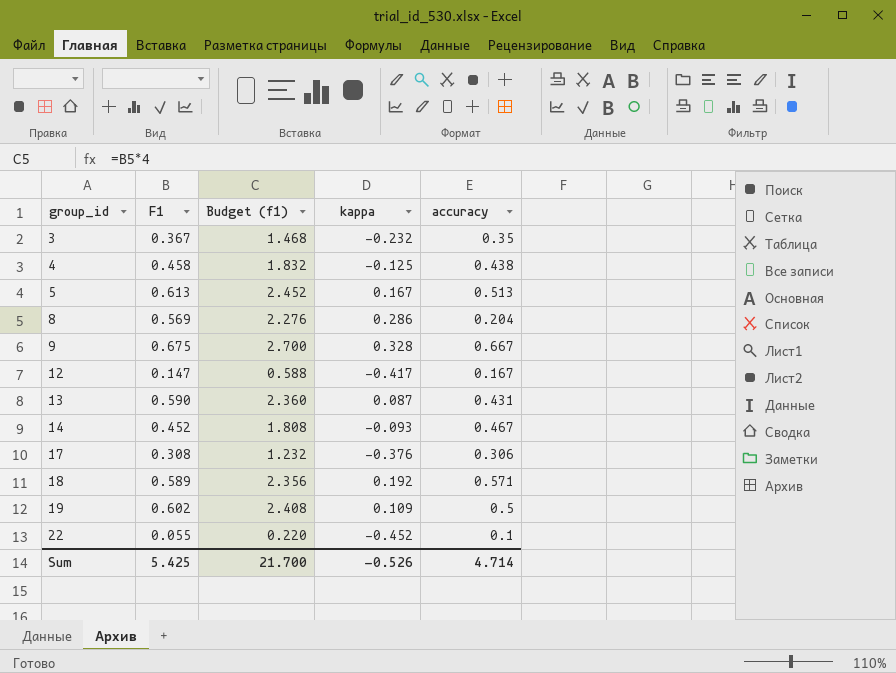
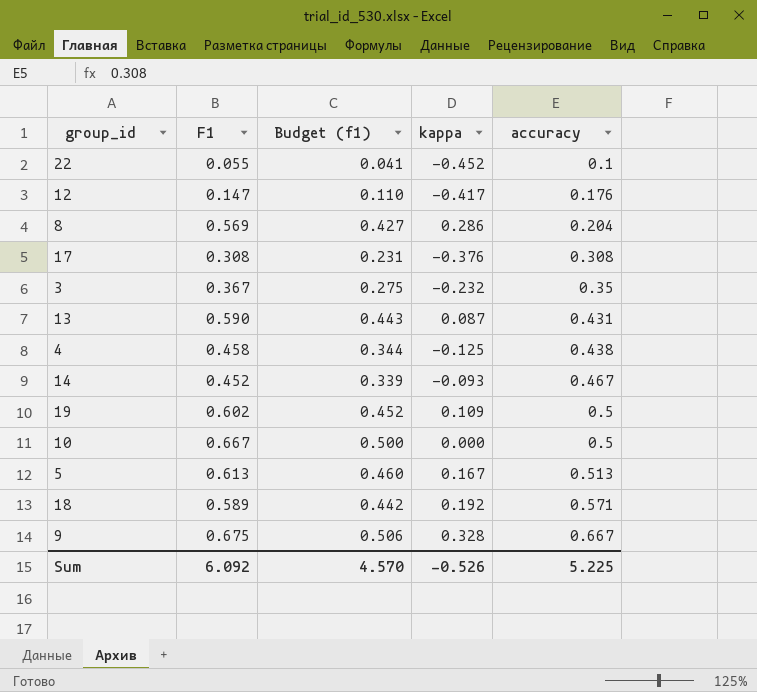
row order: group_id ascending -> accuracy ascending
column Budget (f1) | formula: [F1] * 4 -> [F1] * 0.75
12 | accuracy: 0.167 -> 0.176
17 | accuracy: 0.306 -> 0.308
row 10: none -> 0.667 | 0.500 | 0.000 | 0.5
Sum | F1: 5.425 -> 6.092
Sum | Budget (f1): 21.700 -> 4.570
Sum | accuracy: 4.714 -> 5.225

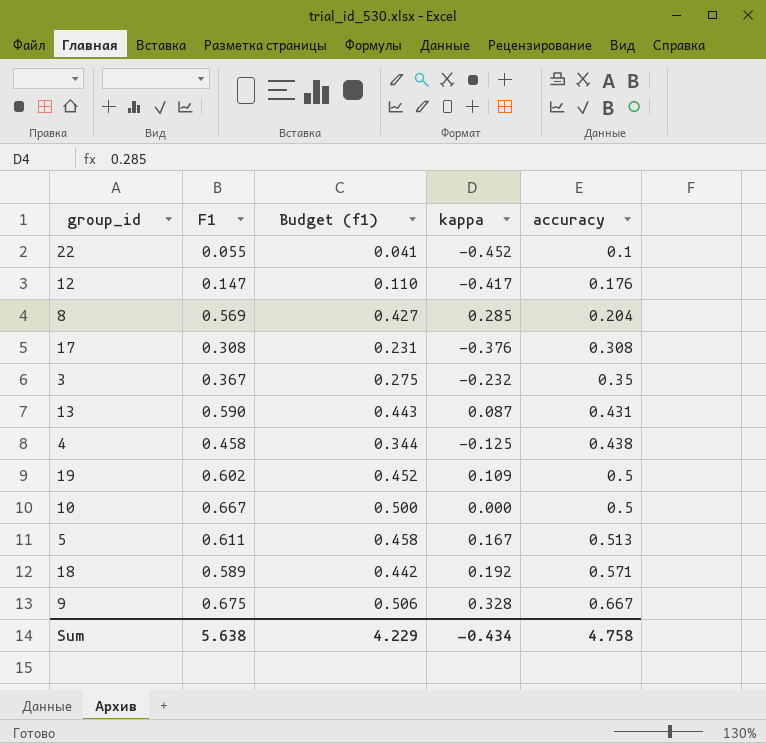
row 14: 0.452 | 0.339 | -0.093 | 0.467 -> none
8 | kappa: 0.286 -> 0.285
5 | F1: 0.613 -> 0.611
5 | Budget (f1): 0.460 -> 0.458
Sum | F1: 6.092 -> 5.638
Sum | Budget (f1): 4.570 -> 4.229
Sum | kappa: -0.526 -> -0.434
Sum | accuracy: 5.225 -> 4.758

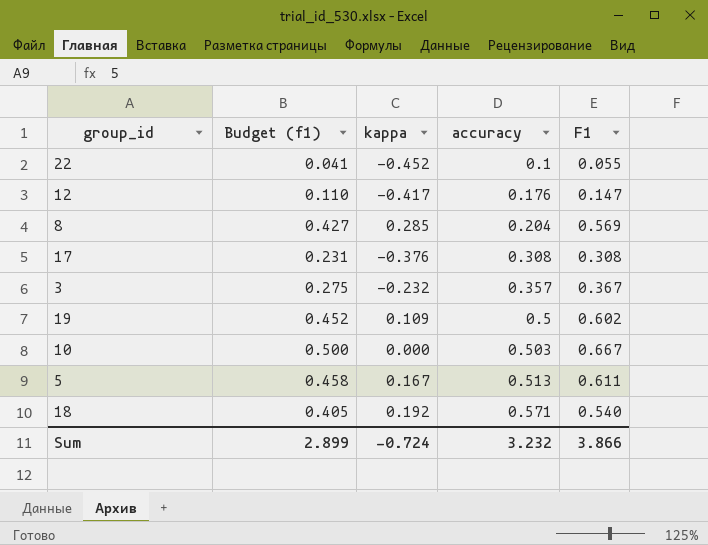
column F1 | position: 2 -> 5
row 13: 0.590 | 0.443 | 0.087 | 0.431 -> none
row 4: 0.458 | 0.344 | -0.125 | 0.438 -> none
row 9: 0.675 | 0.506 | 0.328 | 0.667 -> none
3 | accuracy: 0.35 -> 0.357
10 | accuracy: 0.5 -> 0.503
18 | Budget (f1): 0.442 -> 0.405
18 | F1: 0.589 -> 0.540
Sum | Budget (f1): 4.229 -> 2.899
Sum | kappa: -0.434 -> -0.724
Sum | accuracy: 4.758 -> 3.232
Sum | F1: 5.638 -> 3.866

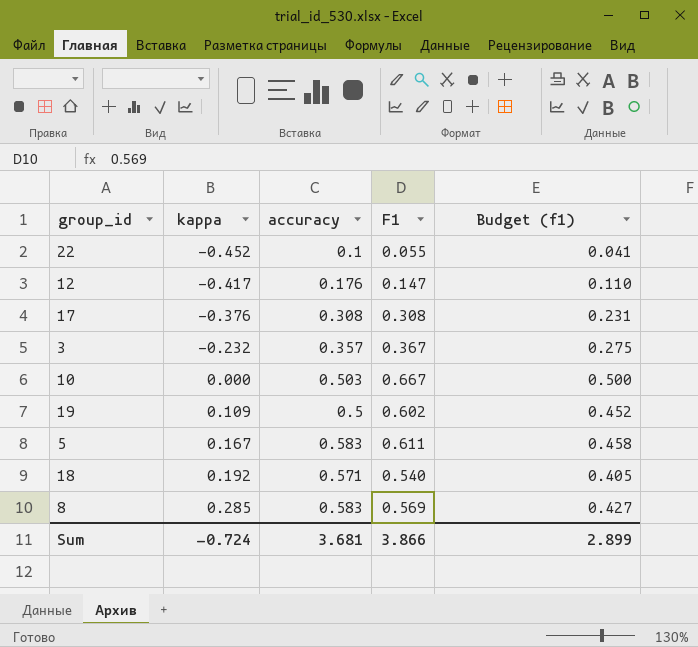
row order: accuracy ascending -> kappa ascending
column Budget (f1) | position: 2 -> 5
5 | accuracy: 0.513 -> 0.583
8 | accuracy: 0.204 -> 0.583
Sum | accuracy: 3.232 -> 3.681

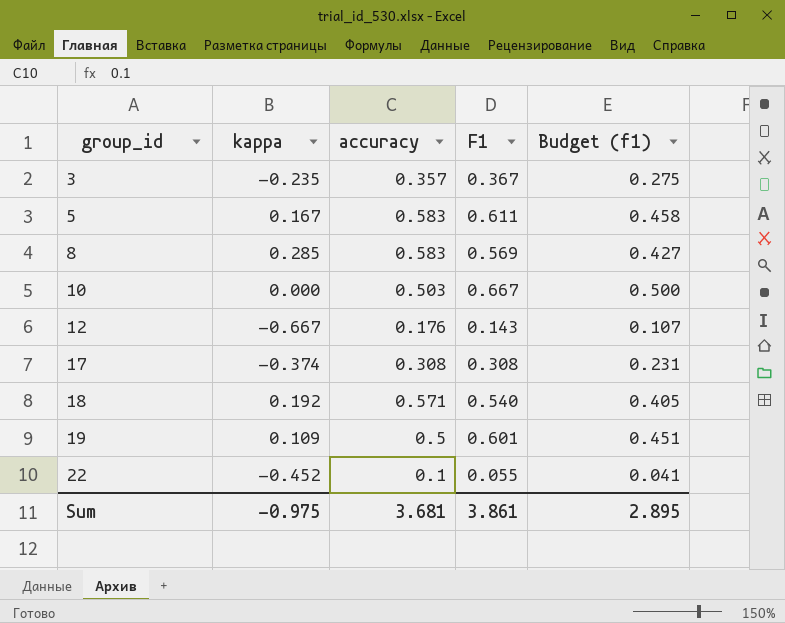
row order: kappa ascending -> group_id ascending
3 | kappa: -0.232 -> -0.235
12 | kappa: -0.417 -> -0.667
12 | F1: 0.147 -> 0.143
12 | Budget (f1): 0.110 -> 0.107
17 | kappa: -0.376 -> -0.374
19 | F1: 0.602 -> 0.601
19 | Budget (f1): 0.452 -> 0.451
Sum | kappa: -0.724 -> -0.975
Sum | F1: 3.866 -> 3.861
Sum | Budget (f1): 2.899 -> 2.895

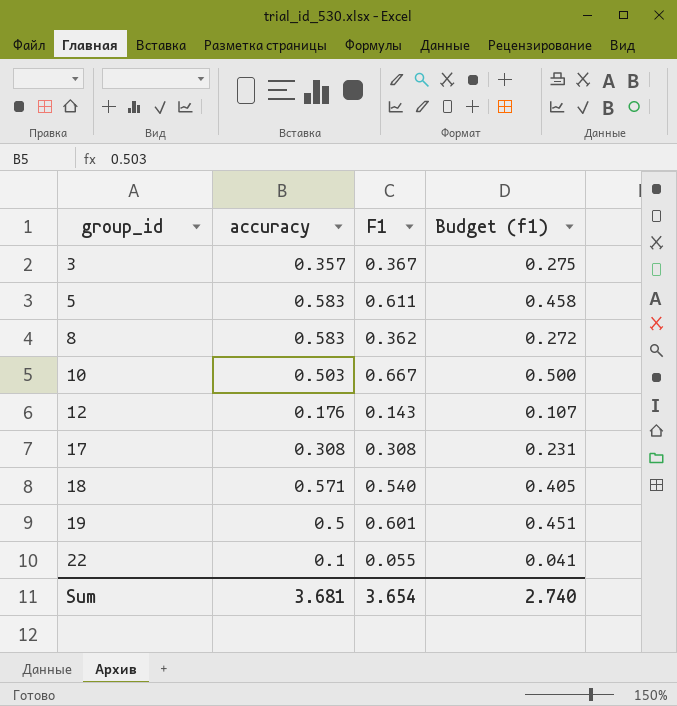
column kappa | position: 2 -> none
8 | F1: 0.569 -> 0.362
8 | Budget (f1): 0.427 -> 0.272
Sum | F1: 3.861 -> 3.654
Sum | Budget (f1): 2.895 -> 2.740

